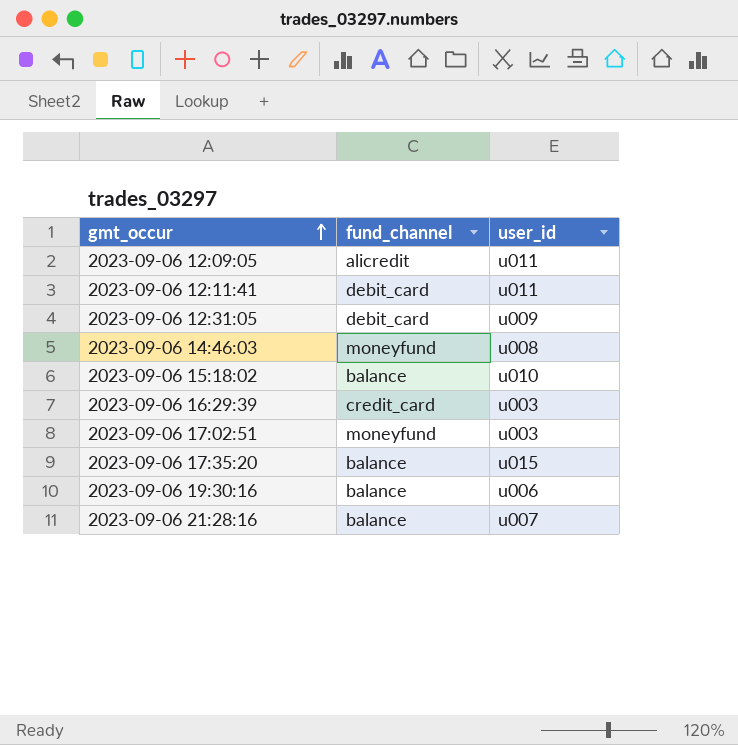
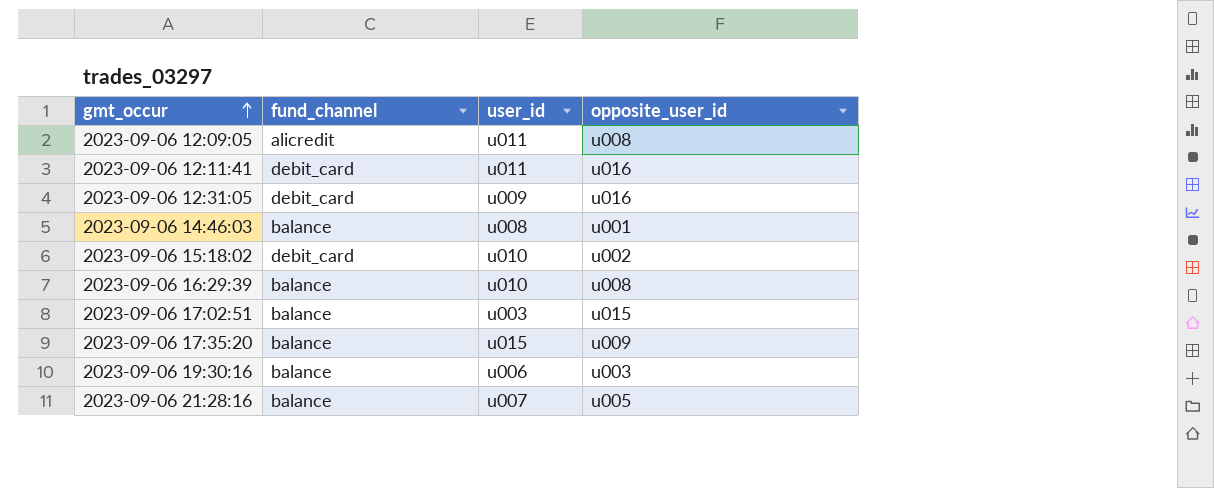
column opposite_user_id | position: none -> 4
2023-09-06 14:46:03 | fund_channel: moneyfund -> balance
2023-09-06 15:18:02 | fund_channel: balance -> debit_card
2023-09-06 16:29:39 | fund_channel: credit_card -> balance
2023-09-06 16:29:39 | user_id: u003 -> u010
2023-09-06 17:02:51 | fund_channel: moneyfund -> balance

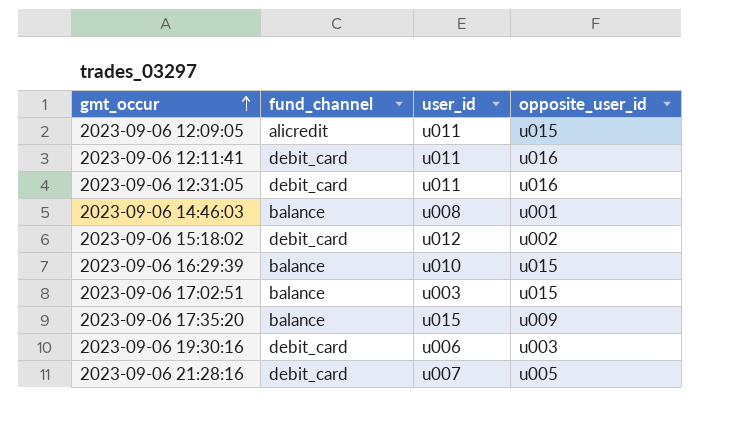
2023-09-06 12:09:05 | opposite_user_id: u008 -> u015
2023-09-06 12:31:05 | user_id: u009 -> u011
2023-09-06 15:18:02 | user_id: u010 -> u012
2023-09-06 16:29:39 | opposite_user_id: u008 -> u015
2023-09-06 19:30:16 | fund_channel: balance -> debit_card
2023-09-06 21:28:16 | fund_channel: balance -> debit_card

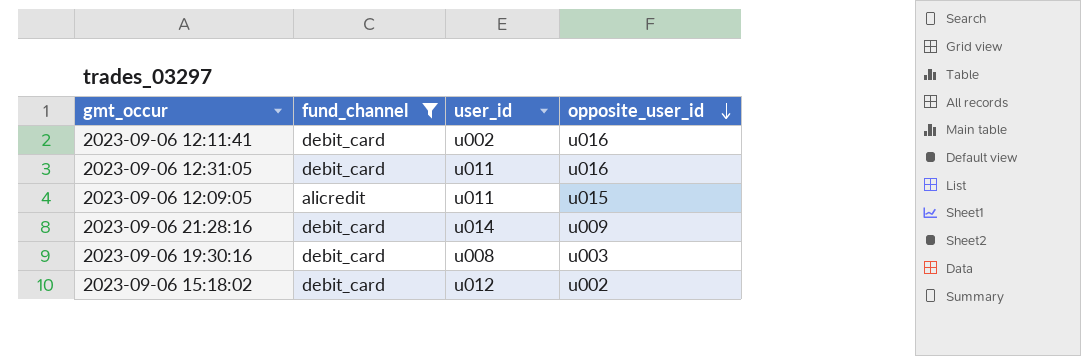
filter: none -> fund_channel != balance
row order: gmt_occur ascending -> opposite_user_id descending
2023-09-06 12:11:41 | user_id: u011 -> u002
2023-09-06 21:28:16 | user_id: u007 -> u014
2023-09-06 21:28:16 | opposite_user_id: u005 -> u009
2023-09-06 19:30:16 | user_id: u006 -> u008

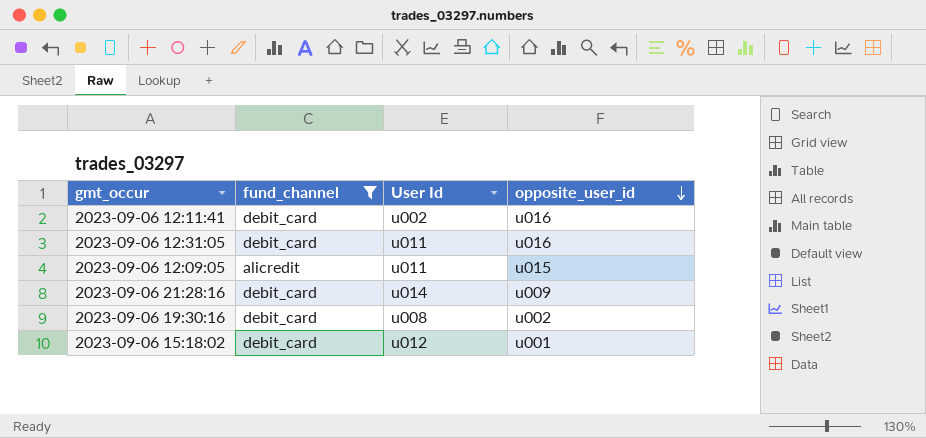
column name: user_id -> User Id
2023-09-06 19:30:16 | opposite_user_id: u003 -> u002
2023-09-06 15:18:02 | opposite_user_id: u002 -> u001

